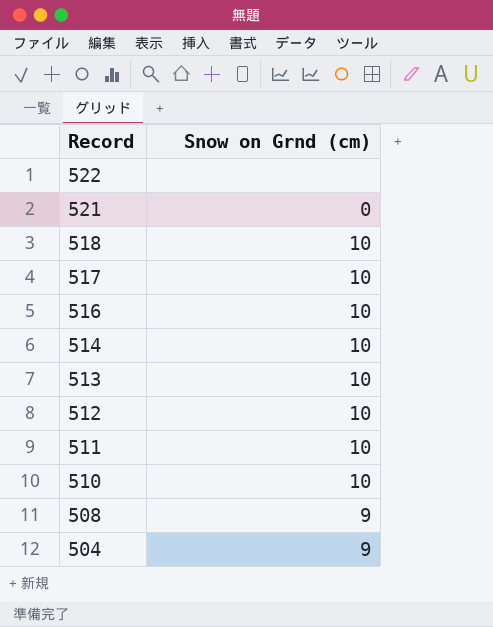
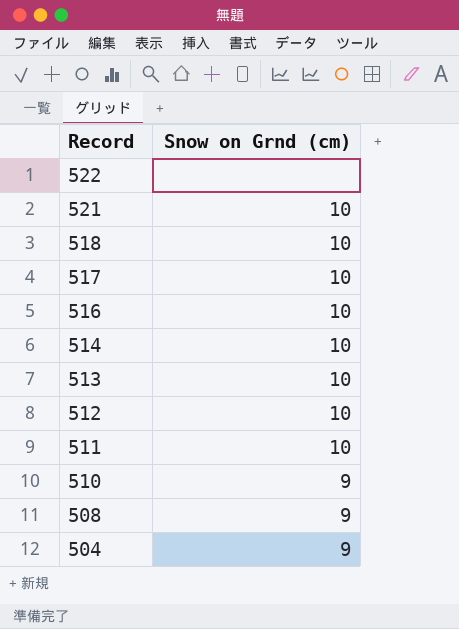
521 | Snow on Grnd (cm): 0 -> 10
510 | Snow on Grnd (cm): 10 -> 9

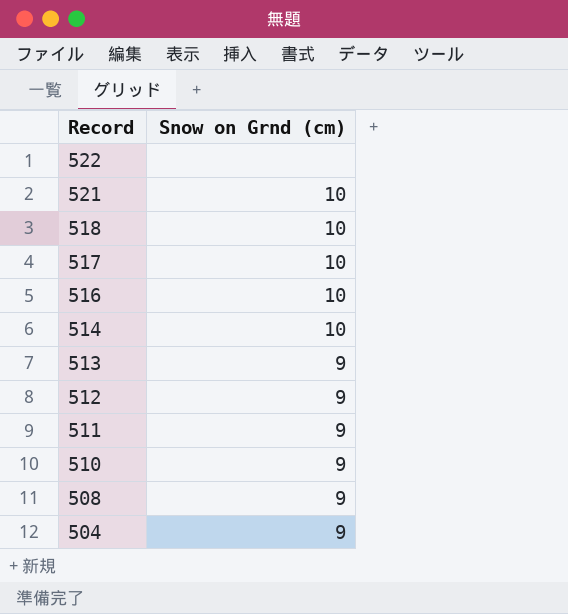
513 | Snow on Grnd (cm): 10 -> 9
512 | Snow on Grnd (cm): 10 -> 9
511 | Snow on Grnd (cm): 10 -> 9

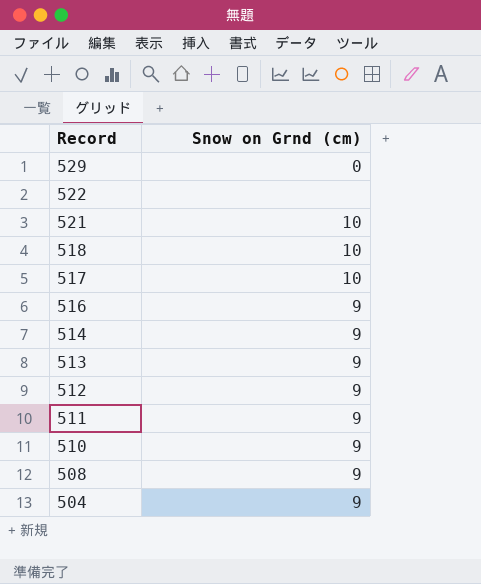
row 529: none -> 0
516 | Snow on Grnd (cm): 10 -> 9
514 | Snow on Grnd (cm): 10 -> 9

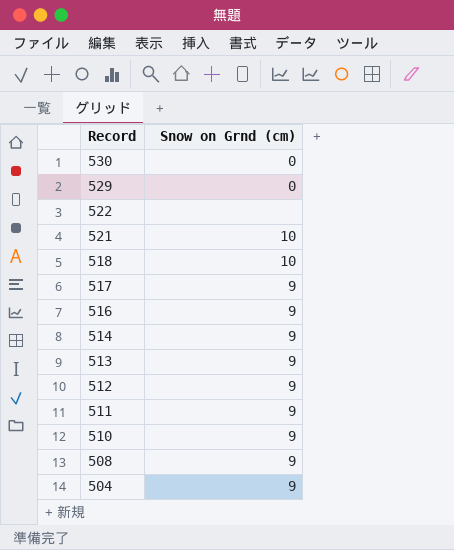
row 530: none -> 0
517 | Snow on Grnd (cm): 10 -> 9

